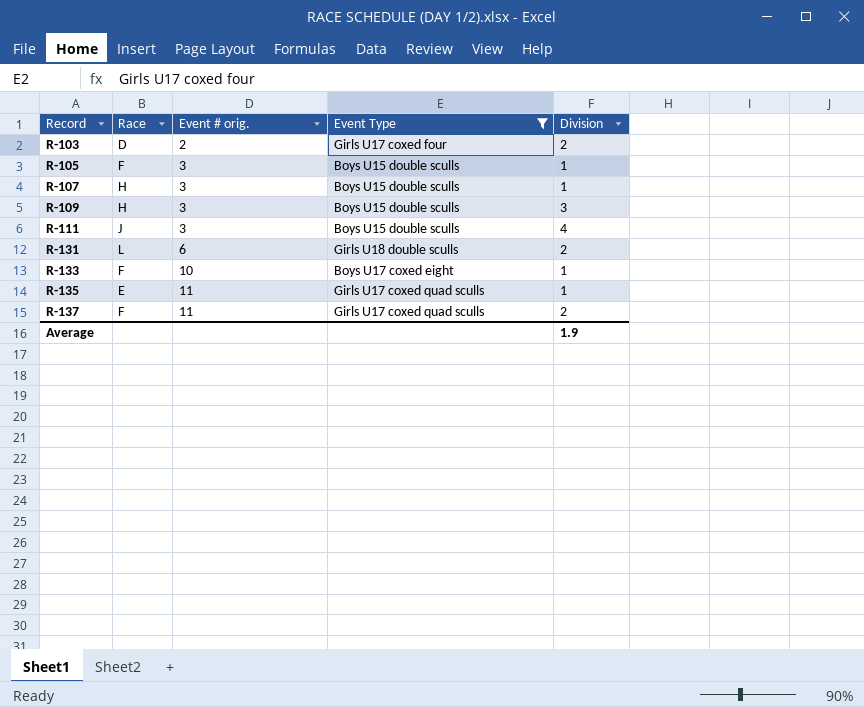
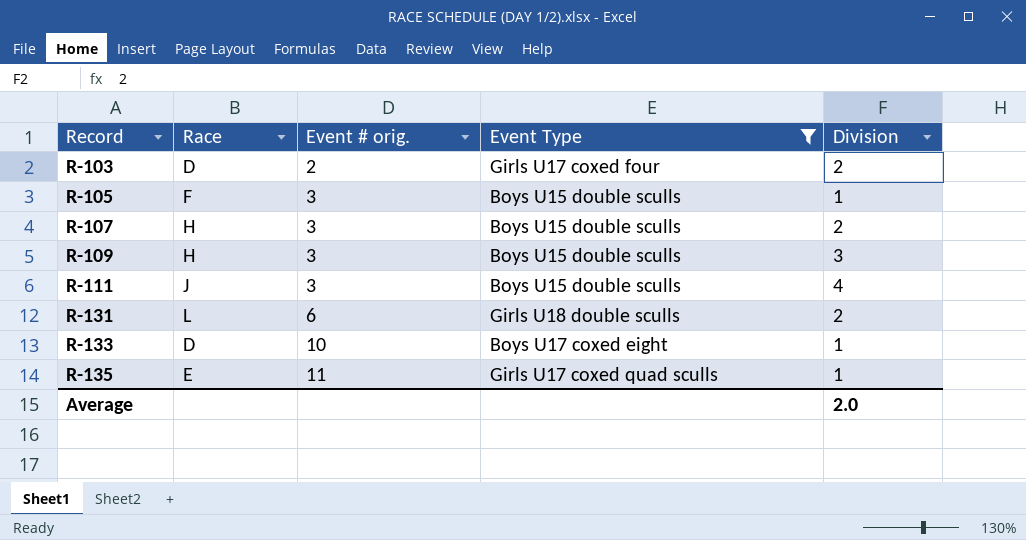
row R-137: F | 11 | Girls U17 coxed quad sculls | 2 -> none
R-107 | Division: 1 -> 2
R-133 | Race: F -> D
Average | Division: 1.9 -> 2.0

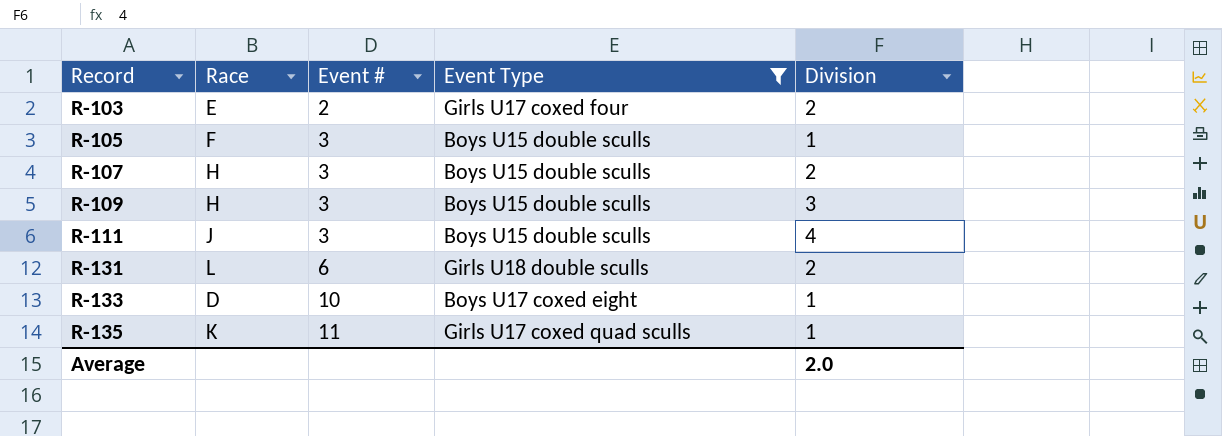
column name: Event # orig. -> Event #
R-103 | Race: D -> E
R-135 | Race: E -> K

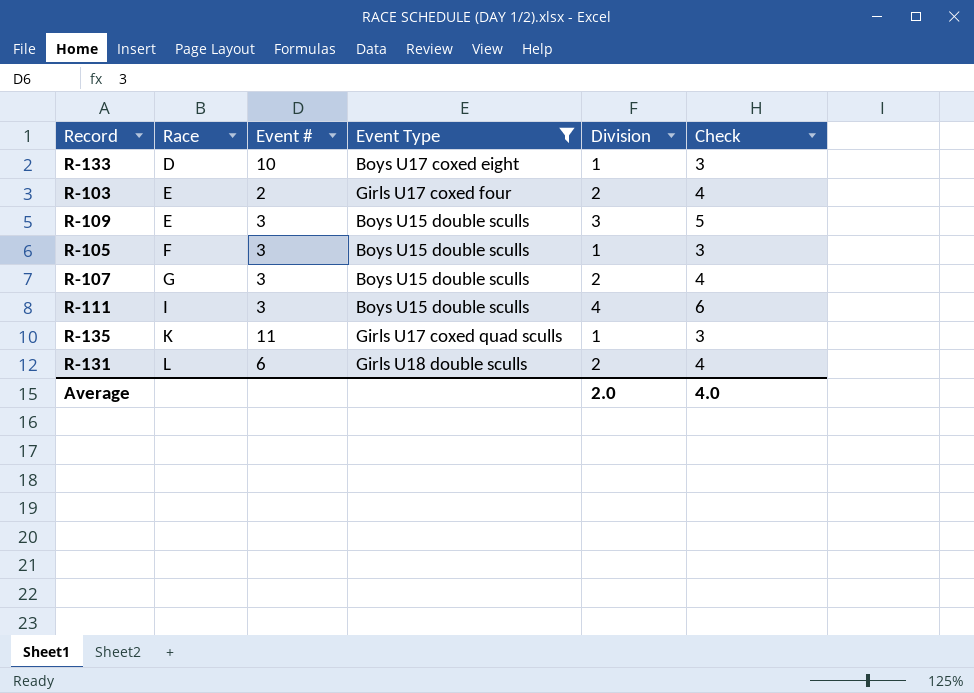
row order: Record ascending -> Race ascending
column Check | formula: none -> [Division] + 2
R-109 | Race: H -> E
R-107 | Race: H -> G
R-111 | Race: J -> I

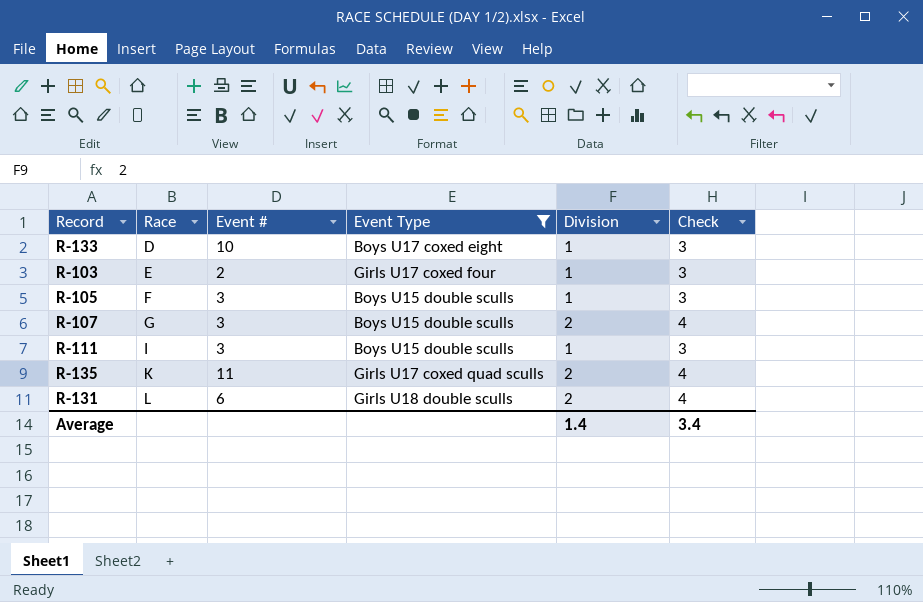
row R-109: E | 3 | Boys U15 double sculls | 3 | 5 -> none
R-103 | Division: 2 -> 1
R-103 | Check: 4 -> 3
R-111 | Division: 4 -> 1
R-111 | Check: 6 -> 3
R-135 | Division: 1 -> 2
R-135 | Check: 3 -> 4
Average | Division: 2.0 -> 1.4
Average | Check: 4.0 -> 3.4

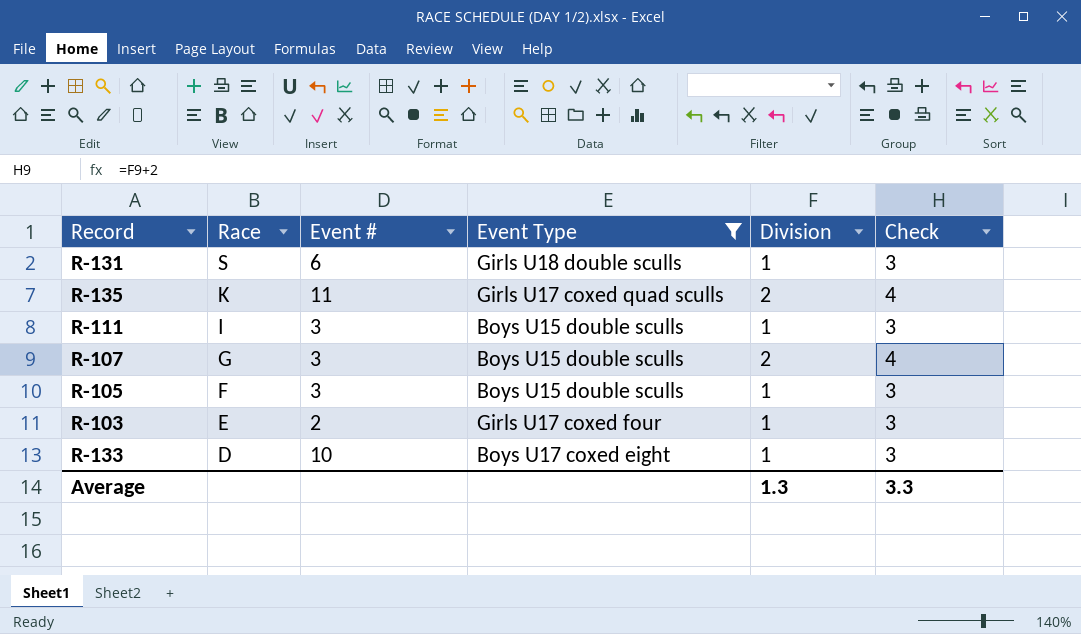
row order: Race ascending -> Race descending
R-131 | Race: L -> S
R-131 | Division: 2 -> 1
R-131 | Check: 4 -> 3
Average | Division: 1.4 -> 1.3
Average | Check: 3.4 -> 3.3

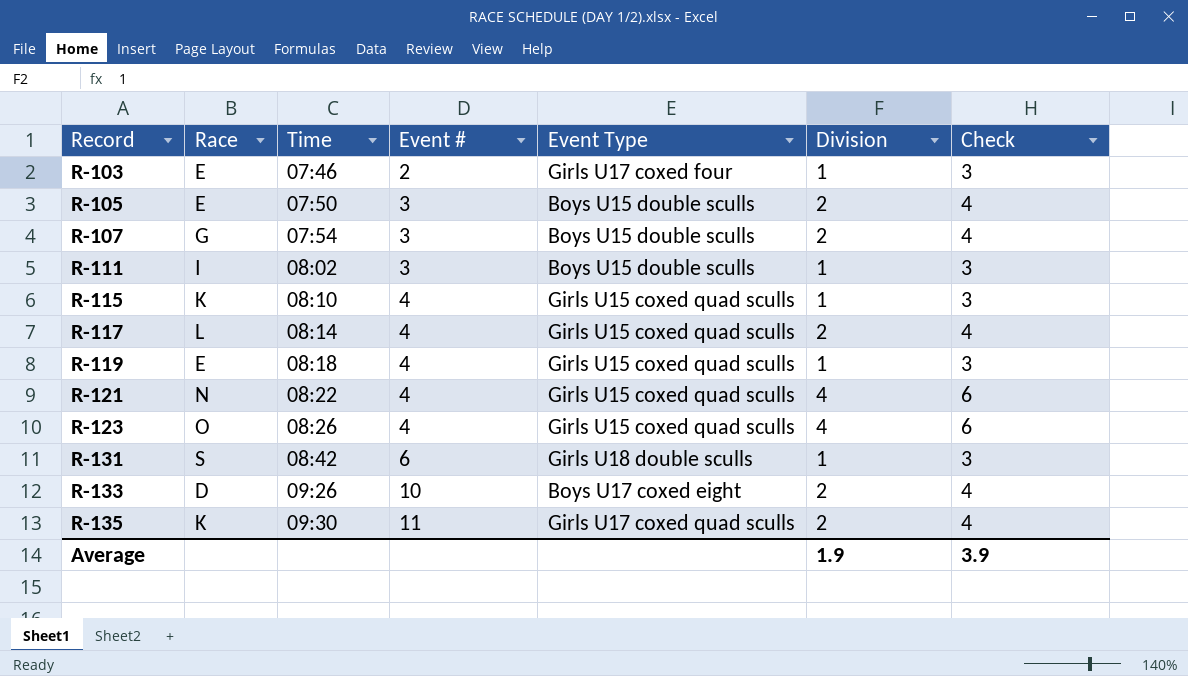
filter: Event Type != Girls U15 coxed quad sculls -> none
row order: Race descending -> Record ascending
column Time | position: none -> 3
R-105 | Race: F -> E
R-105 | Division: 1 -> 2
R-105 | Check: 3 -> 4
R-133 | Division: 1 -> 2
R-133 | Check: 3 -> 4
Average | Division: 1.3 -> 1.9
Average | Check: 3.3 -> 3.9

